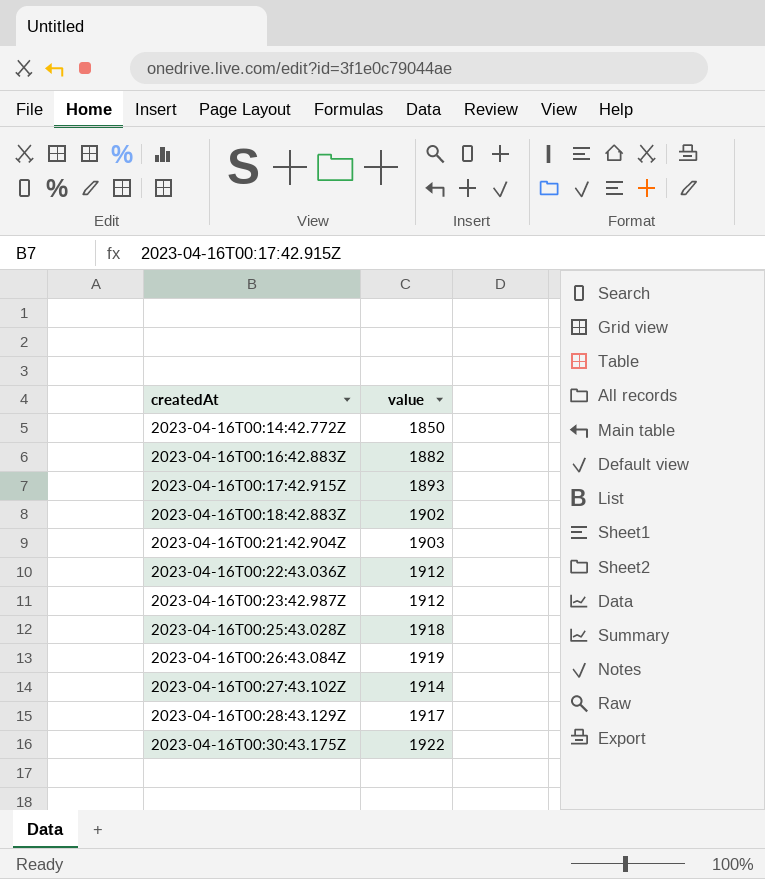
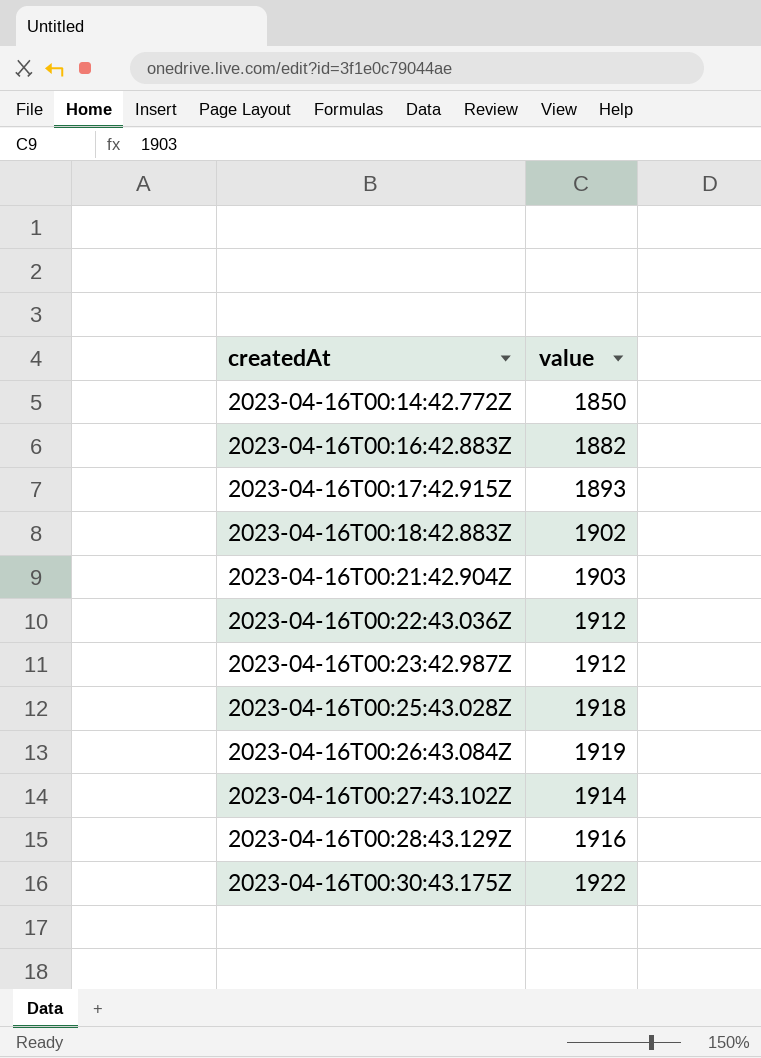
2023-04-16T00:28:43.129Z | value: 1917 -> 1916

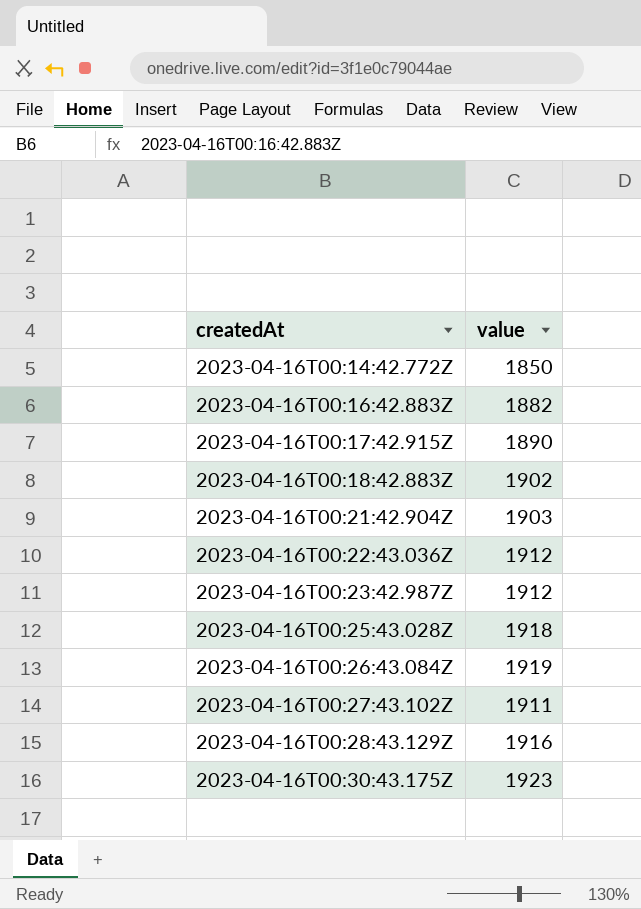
2023-04-16T00:17:42.915Z | value: 1893 -> 1890
2023-04-16T00:27:43.102Z | value: 1914 -> 1911
2023-04-16T00:30:43.175Z | value: 1922 -> 1923

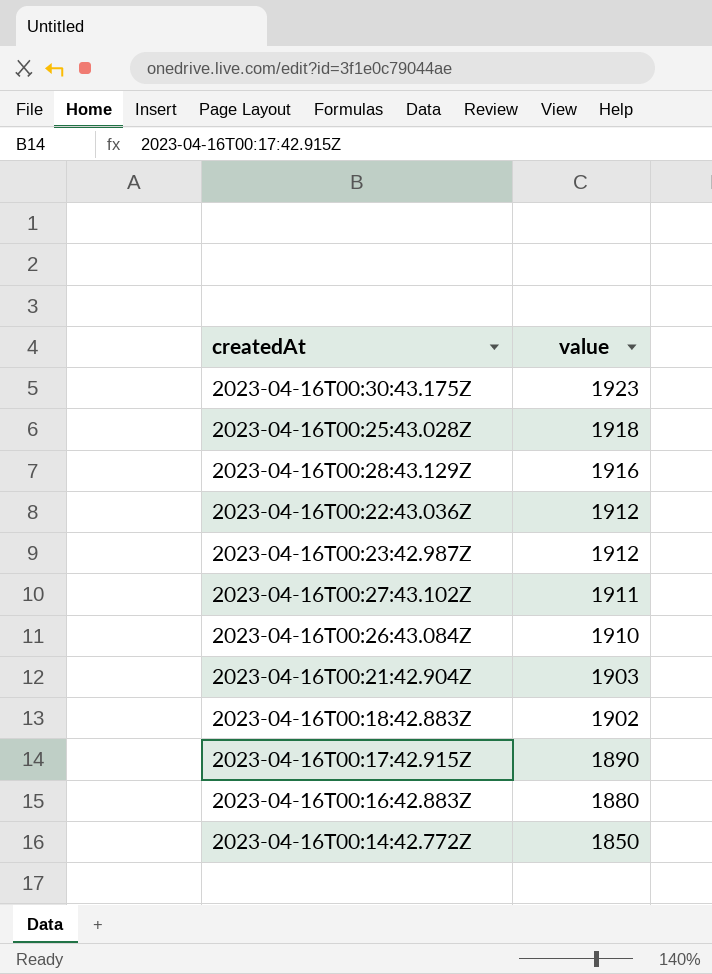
row order: createdAt ascending -> value descending
2023-04-16T00:26:43.084Z | value: 1919 -> 1910
2023-04-16T00:16:42.883Z | value: 1882 -> 1880

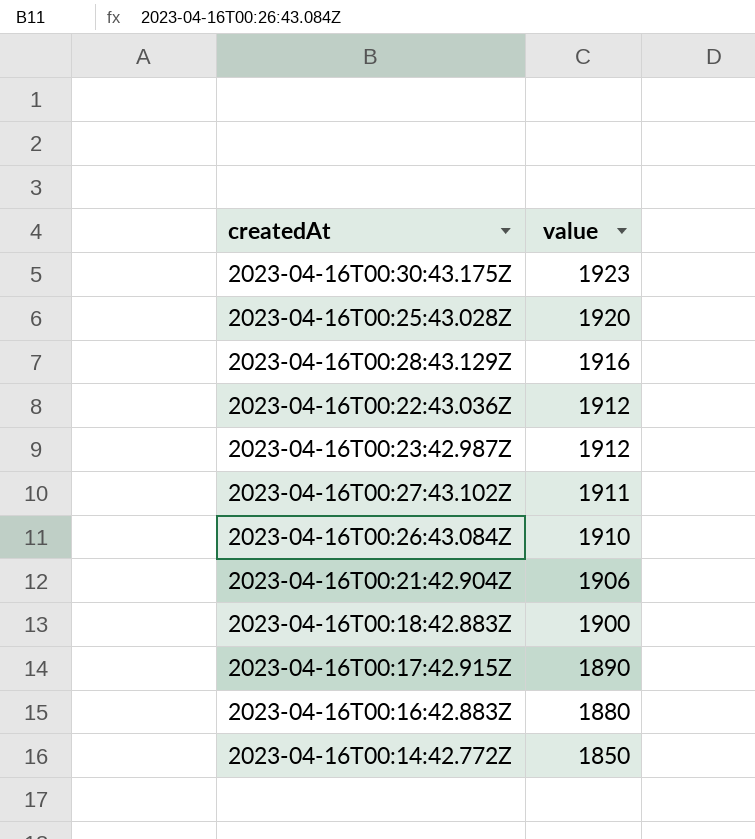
2023-04-16T00:25:43.028Z | value: 1918 -> 1920
2023-04-16T00:21:42.904Z | value: 1903 -> 1906
2023-04-16T00:18:42.883Z | value: 1902 -> 1900

